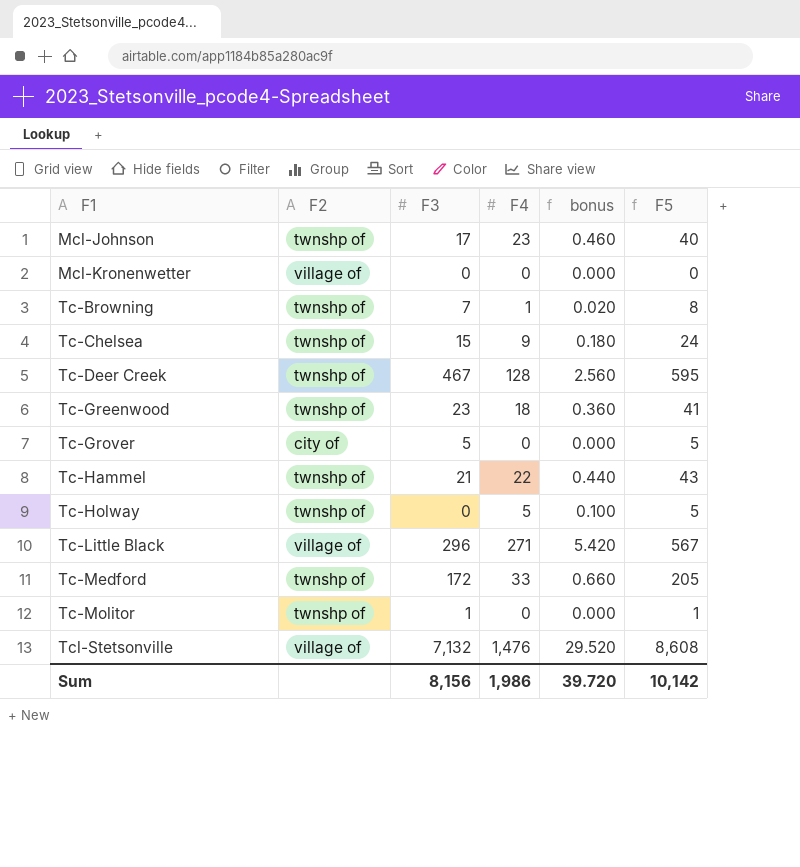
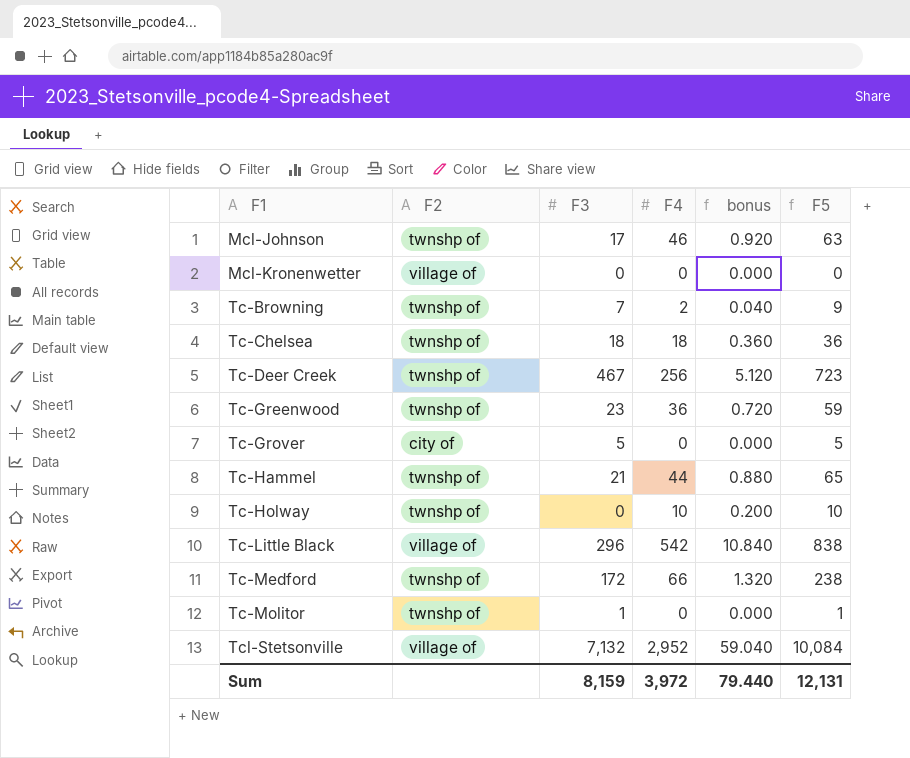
Mcl-Johnson | F4: 23 -> 46
Mcl-Johnson | bonus: 0.460 -> 0.920
Mcl-Johnson | F5: 40 -> 63
Tc-Browning | F4: 1 -> 2
Tc-Browning | bonus: 0.020 -> 0.040
Tc-Browning | F5: 8 -> 9
Tc-Chelsea | F3: 15 -> 18
Tc-Chelsea | F4: 9 -> 18
Tc-Chelsea | bonus: 0.180 -> 0.360
Tc-Chelsea | F5: 24 -> 36
Tc-Deer Creek | F4: 128 -> 256
Tc-Deer Creek | bonus: 2.560 -> 5.120
Tc-Deer Creek | F5: 595 -> 723
Tc-Greenwood | F4: 18 -> 36
Tc-Greenwood | bonus: 0.360 -> 0.720
Tc-Greenwood | F5: 41 -> 59
Tc-Hammel | F4: 22 -> 44
Tc-Hammel | bonus: 0.440 -> 0.880
Tc-Hammel | F5: 43 -> 65
Tc-Holway | F4: 5 -> 10
Tc-Holway | bonus: 0.100 -> 0.200
Tc-Holway | F5: 5 -> 10
Tc-Little Black | F4: 271 -> 542
Tc-Little Black | bonus: 5.420 -> 10.840
Tc-Little Black | F5: 567 -> 838
Tc-Medford | F4: 33 -> 66
Tc-Medford | bonus: 0.660 -> 1.320
Tc-Medford | F5: 205 -> 238
Tcl-Stetsonville | F4: 1,476 -> 2,952
Tcl-Stetsonville | bonus: 29.520 -> 59.040
Tcl-Stetsonville | F5: 8,608 -> 10,084
Sum | F3: 8,156 -> 8,159
Sum | F4: 1,986 -> 3,972
Sum | bonus: 39.720 -> 79.440
Sum | F5: 10,142 -> 12,131

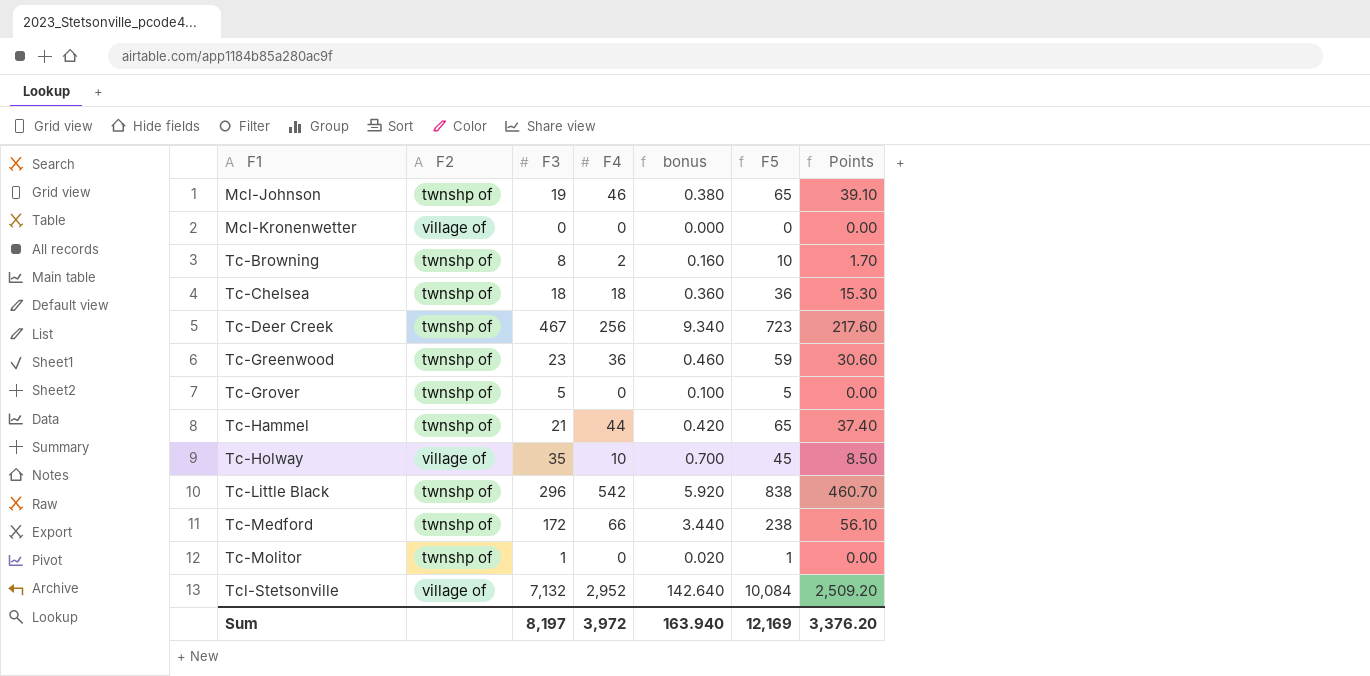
column bonus | formula: [F4] * 0.02 -> [F3] * 0.02
column Points | formula: none -> [F4] * 0.85
Mcl-Johnson | F3: 17 -> 19
Mcl-Johnson | F5: 63 -> 65
Tc-Browning | F3: 7 -> 8
Tc-Browning | F5: 9 -> 10
Tc-Grover | F2: city of -> twnshp of
Tc-Holway | F2: twnshp of -> village of
Tc-Holway | F3: 0 -> 35
Tc-Holway | F5: 10 -> 45
Tc-Little Black | F2: village of -> twnshp of
Sum | F3: 8,159 -> 8,197
Sum | bonus: 79.440 -> 163.940
Sum | F5: 12,131 -> 12,169

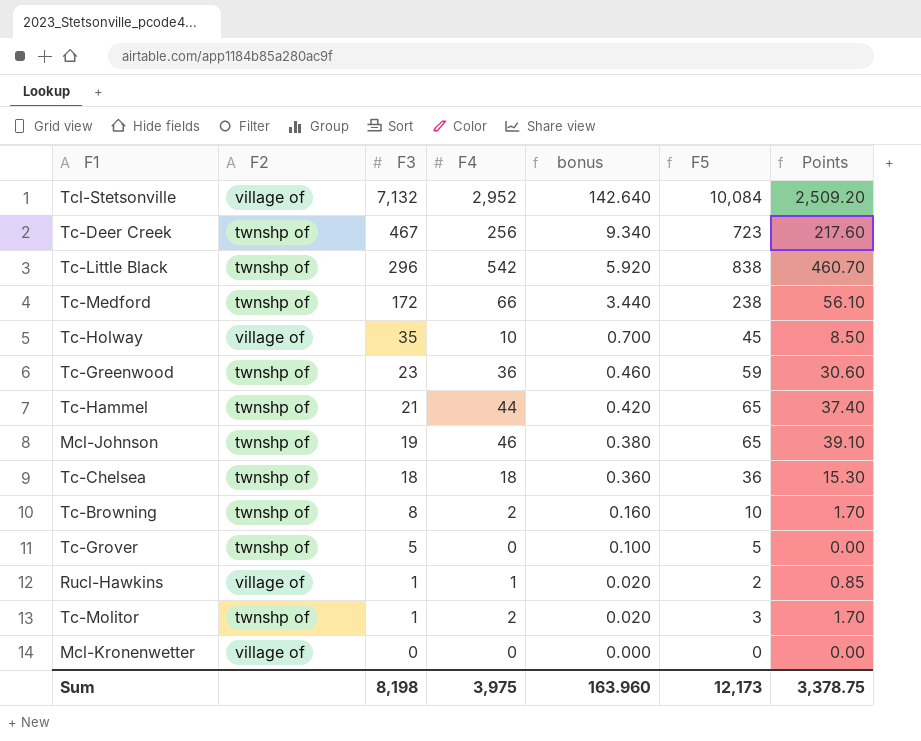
row order: F1 ascending -> F3 descending
row Rucl-Hawkins: none -> village of | 1 | 1 | 0.020 | 2 | 0.85
Tc-Molitor | F4: 0 -> 2
Tc-Molitor | F5: 1 -> 3
Tc-Molitor | Points: 0.00 -> 1.70
Sum | F3: 8,197 -> 8,198
Sum | F4: 3,972 -> 3,975
Sum | bonus: 163.940 -> 163.960
Sum | F5: 12,169 -> 12,173
Sum | Points: 3,376.20 -> 3,378.75

